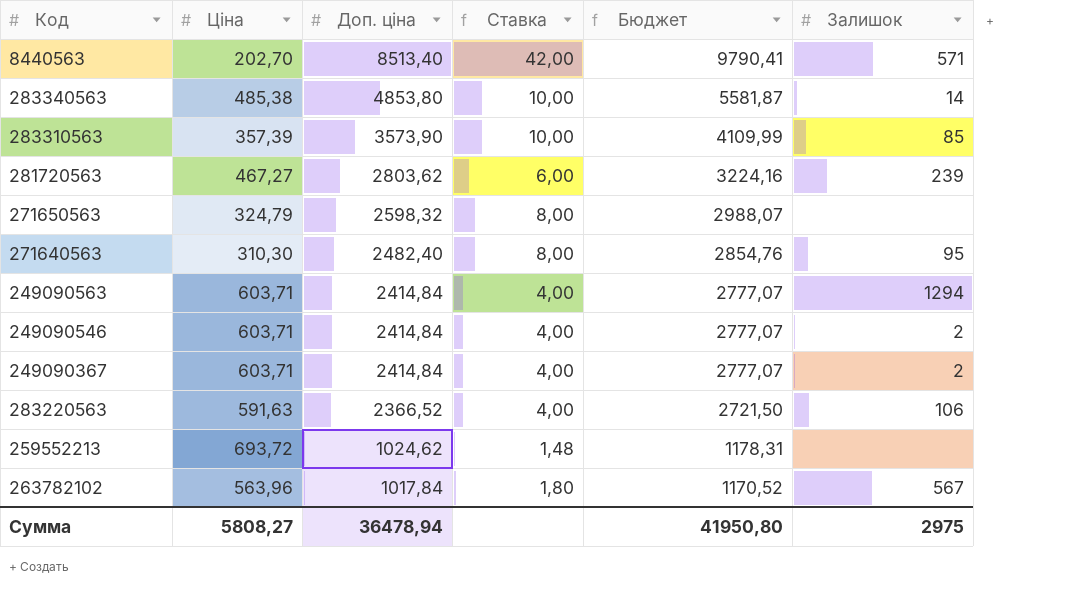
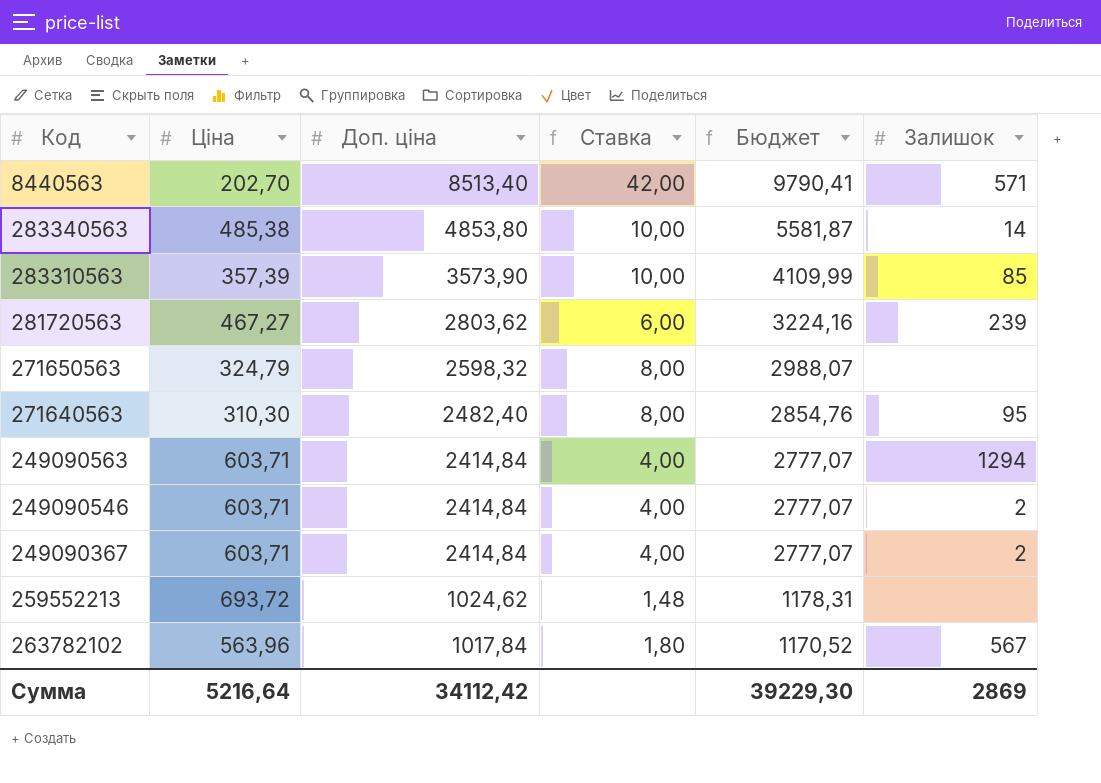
row 283220563: 591,63 | 2366,52 | 4,00 | 2721,50 | 106 -> none
Сумма | Ціна: 5808,27 -> 5216,64
Сумма | Доп. ціна: 36478,94 -> 34112,42
Сумма | Бюджет: 41950,80 -> 39229,30
Сумма | Залишок: 2975 -> 2869

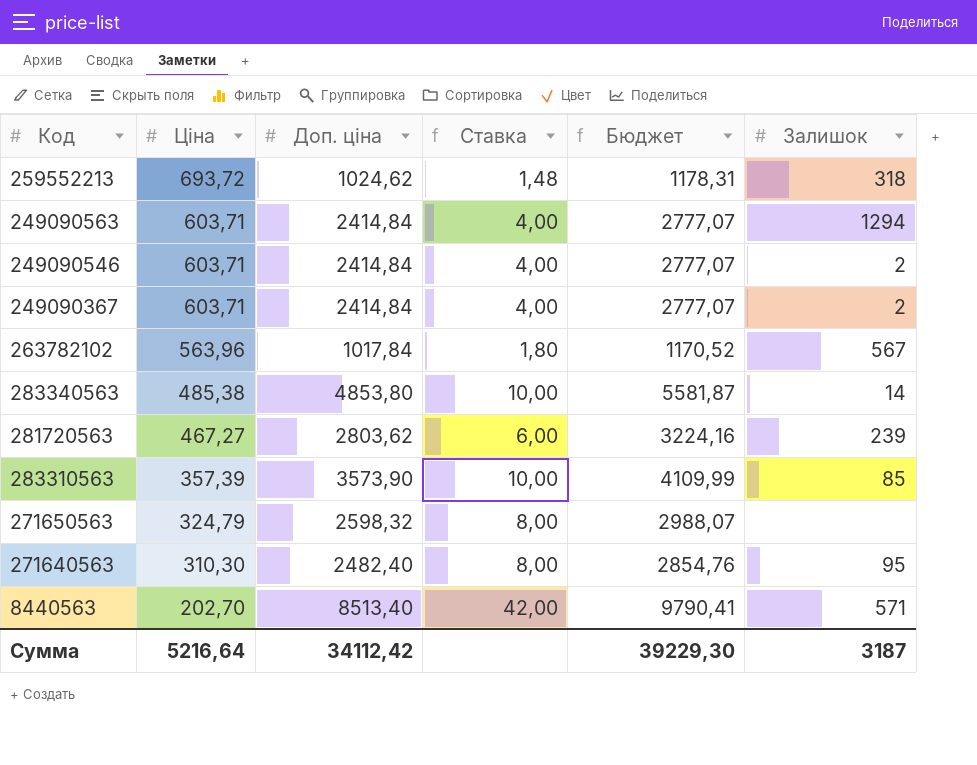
row order: Доп. ціна descending -> Ціна descending
259552213 | Залишок: none -> 318
Сумма | Залишок: 2869 -> 3187

